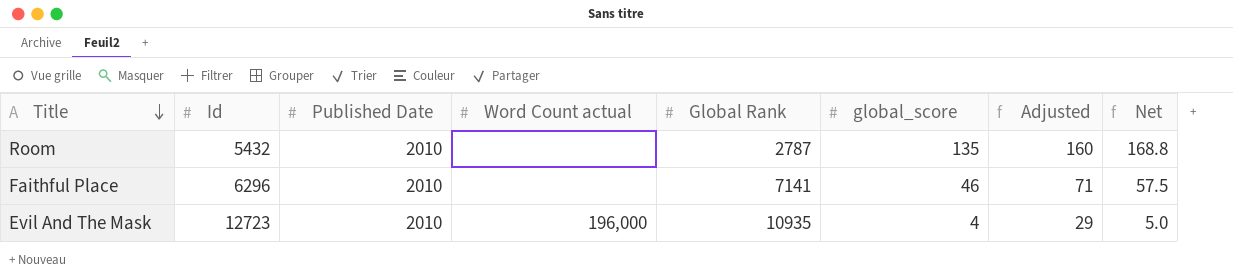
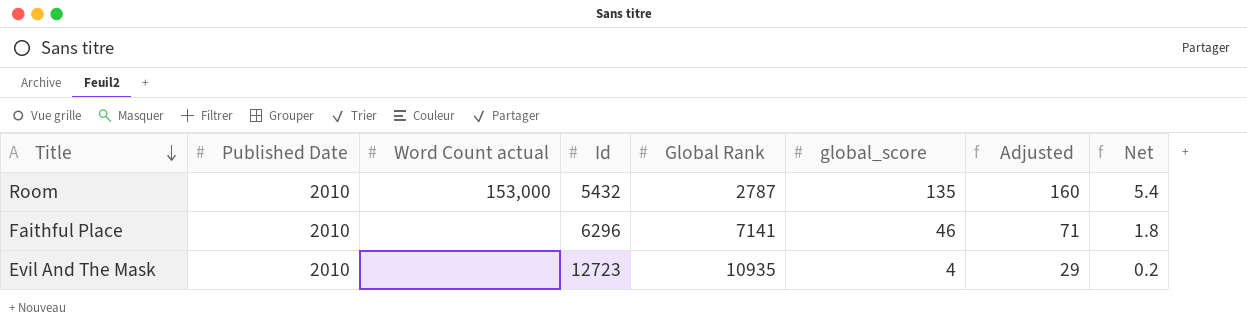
column Id | position: 2 -> 4
column Net | formula: [global_score] * 1.25 -> [global_score] * 0.04
Room | Word Count actual: none -> 153,000
Evil And The Mask | Word Count actual: 196,000 -> none

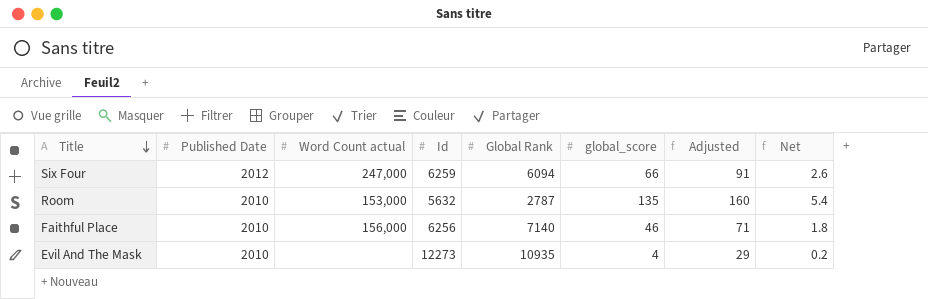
row Six Four: none -> 2012 | 247,000 | 6259 | 6094 | 66 | 91 | 2.6
Room | Id: 5432 -> 5632
Faithful Place | Word Count actual: none -> 156,000
Faithful Place | Id: 6296 -> 6256
Faithful Place | Global Rank: 7141 -> 7140
Evil And The Mask | Id: 12723 -> 12273

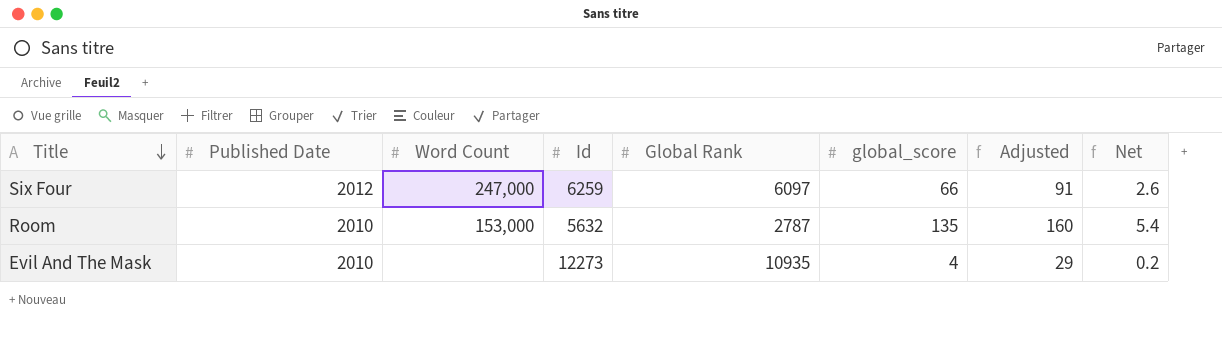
column name: Word Count actual -> Word Count
row Faithful Place: 2010 | 156,000 | 6256 | 7140 | 46 | 71 | 1.8 -> none
Six Four | Global Rank: 6094 -> 6097

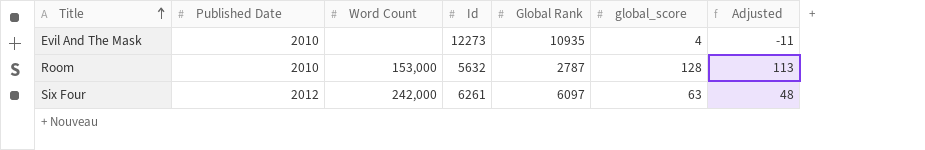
row order: Title descending -> Title ascending
column Net | formula: [global_score] * 0.04 -> none
column Adjusted | formula: [global_score] + 25 -> [global_score] - 15
Room | global_score: 135 -> 128
Six Four | Word Count: 247,000 -> 242,000
Six Four | Id: 6259 -> 6261
Six Four | global_score: 66 -> 63

